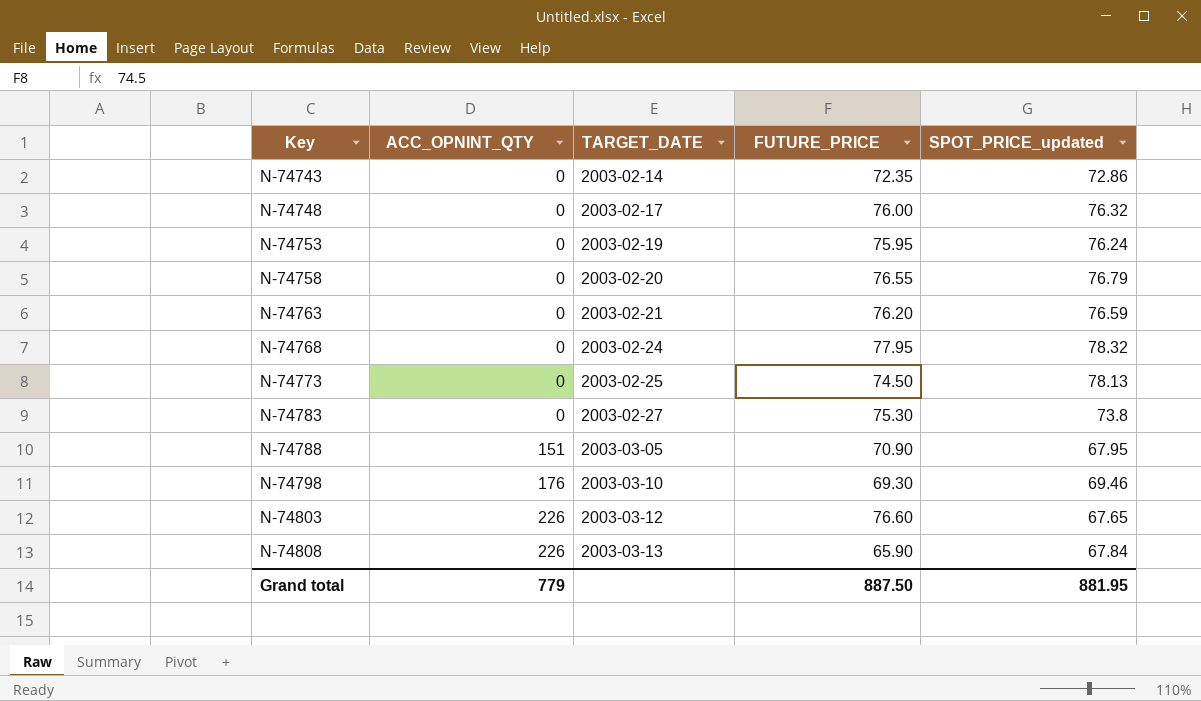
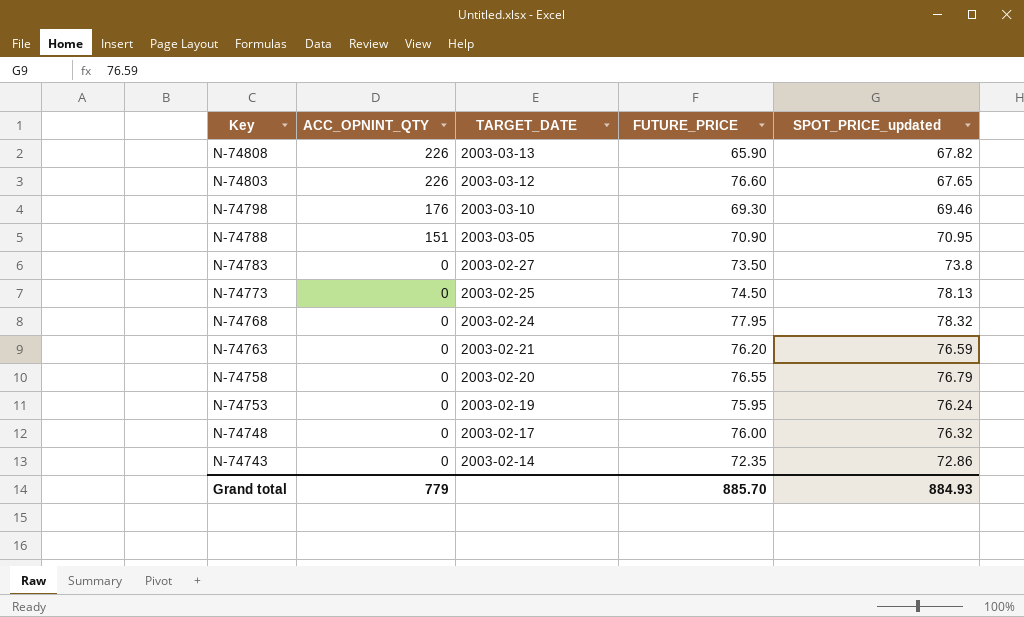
row order: Key ascending -> Key descending
N-74808 | SPOT_PRICE_updated: 67.84 -> 67.82
N-74788 | SPOT_PRICE_updated: 67.95 -> 70.95
N-74783 | FUTURE_PRICE: 75.30 -> 73.50
Grand total | FUTURE_PRICE: 887.50 -> 885.70
Grand total | SPOT_PRICE_updated: 881.95 -> 884.93

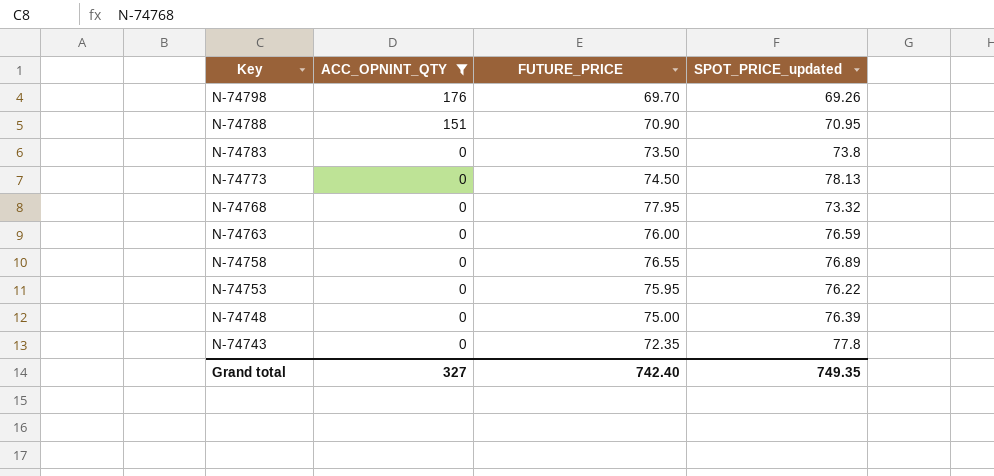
filter: none -> ACC_OPNINT_QTY != 226
column TARGET_DATE | position: 3 -> none
N-74798 | FUTURE_PRICE: 69.30 -> 69.70
N-74798 | SPOT_PRICE_updated: 69.46 -> 69.26
N-74768 | SPOT_PRICE_updated: 78.32 -> 73.32
N-74763 | FUTURE_PRICE: 76.20 -> 76.00
N-74758 | SPOT_PRICE_updated: 76.79 -> 76.89
N-74753 | SPOT_PRICE_updated: 76.24 -> 76.22
N-74748 | FUTURE_PRICE: 76.00 -> 75.00
N-74748 | SPOT_PRICE_updated: 76.32 -> 76.39
N-74743 | SPOT_PRICE_updated: 72.86 -> 77.8
Grand total | ACC_OPNINT_QTY: 779 -> 327
Grand total | FUTURE_PRICE: 885.70 -> 742.40
Grand total | SPOT_PRICE_updated: 884.93 -> 749.35

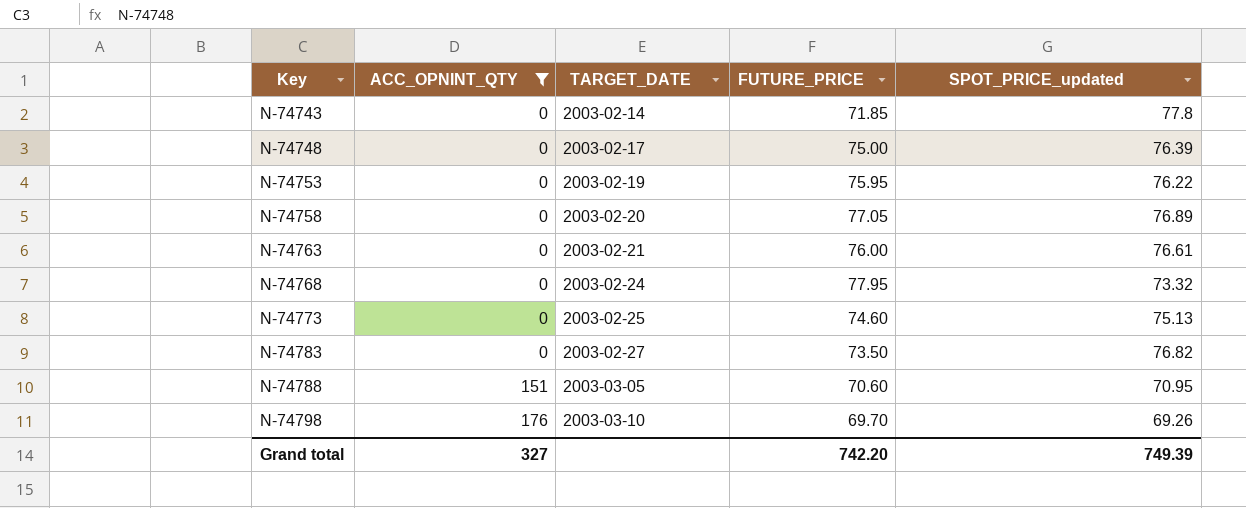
row order: Key descending -> Key ascending
column TARGET_DATE | position: none -> 3
N-74743 | FUTURE_PRICE: 72.35 -> 71.85
N-74758 | FUTURE_PRICE: 76.55 -> 77.05
N-74763 | SPOT_PRICE_updated: 76.59 -> 76.61
N-74773 | FUTURE_PRICE: 74.50 -> 74.60
N-74773 | SPOT_PRICE_updated: 78.13 -> 75.13
N-74783 | SPOT_PRICE_updated: 73.8 -> 76.82
N-74788 | FUTURE_PRICE: 70.90 -> 70.60
Grand total | FUTURE_PRICE: 742.40 -> 742.20
Grand total | SPOT_PRICE_updated: 749.35 -> 749.39

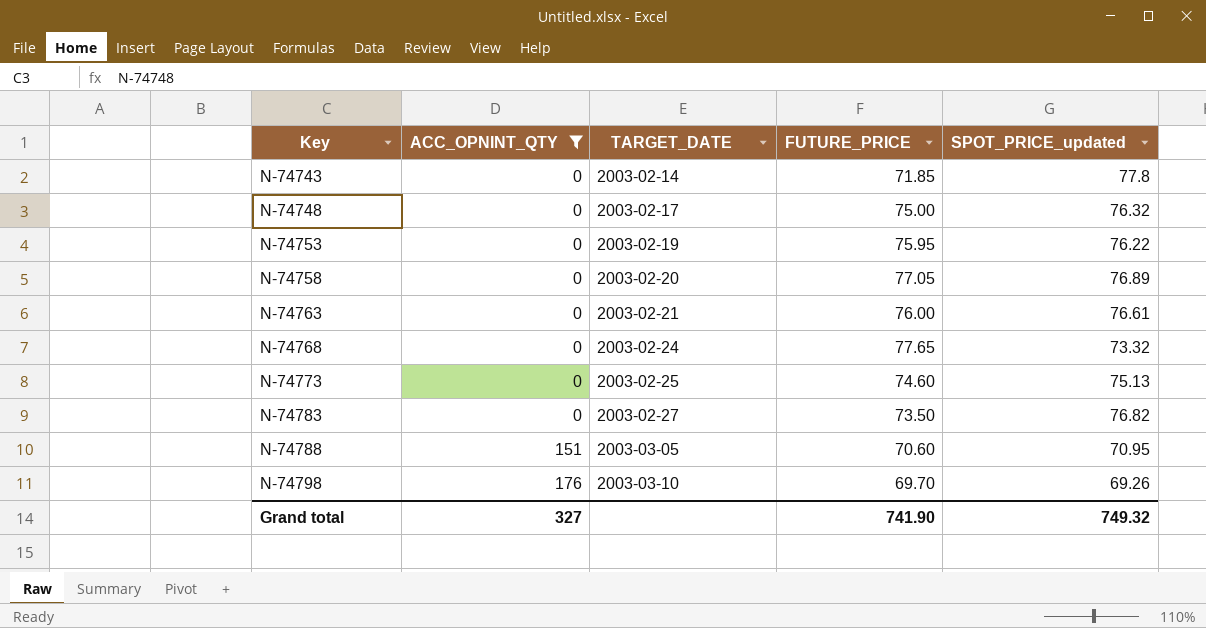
N-74748 | SPOT_PRICE_updated: 76.39 -> 76.32
N-74768 | FUTURE_PRICE: 77.95 -> 77.65
Grand total | FUTURE_PRICE: 742.20 -> 741.90
Grand total | SPOT_PRICE_updated: 749.39 -> 749.32

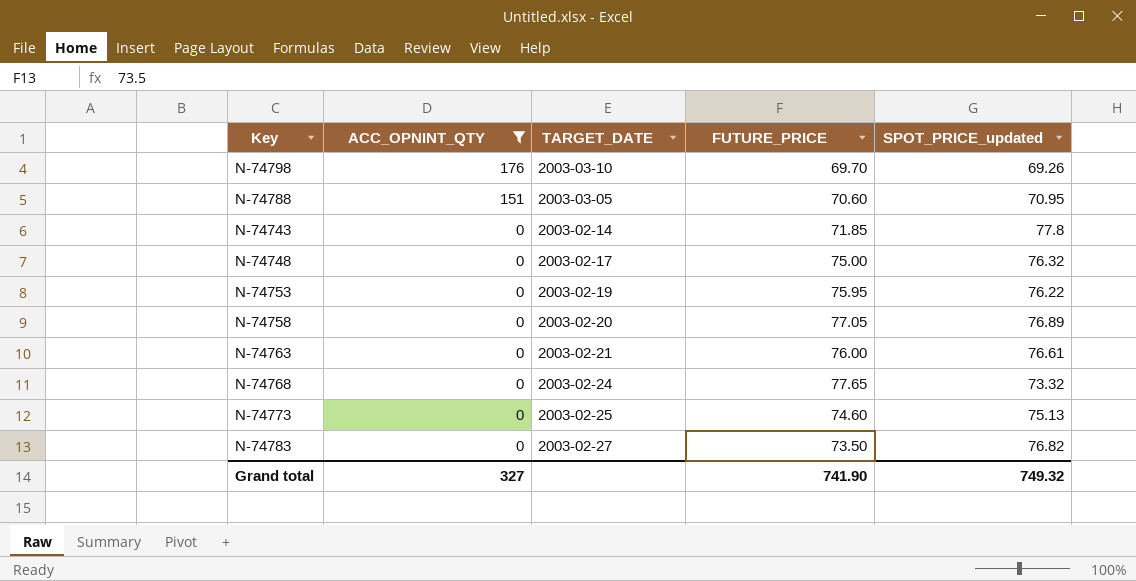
row order: Key ascending -> ACC_OPNINT_QTY descending

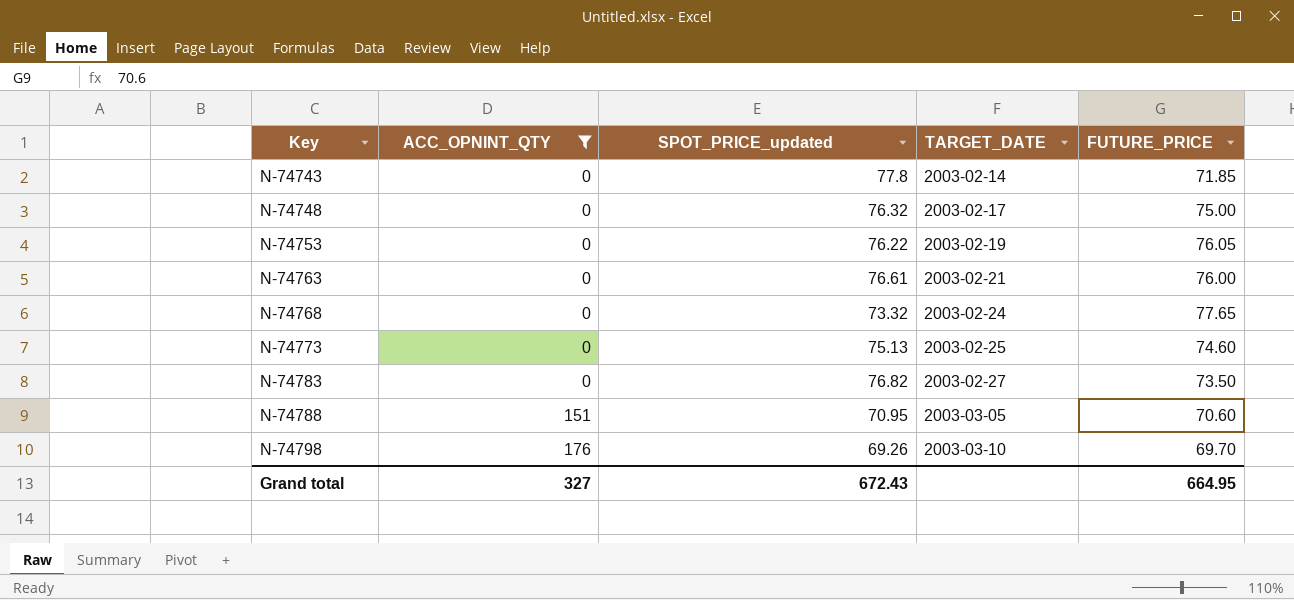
row order: ACC_OPNINT_QTY descending -> Key ascending
column SPOT_PRICE_updated | position: 5 -> 3
row N-74758: 0 | 2003-02-20 | 77.05 | 76.89 -> none
N-74753 | FUTURE_PRICE: 75.95 -> 76.05
Grand total | SPOT_PRICE_updated: 749.32 -> 672.43
Grand total | FUTURE_PRICE: 741.90 -> 664.95

